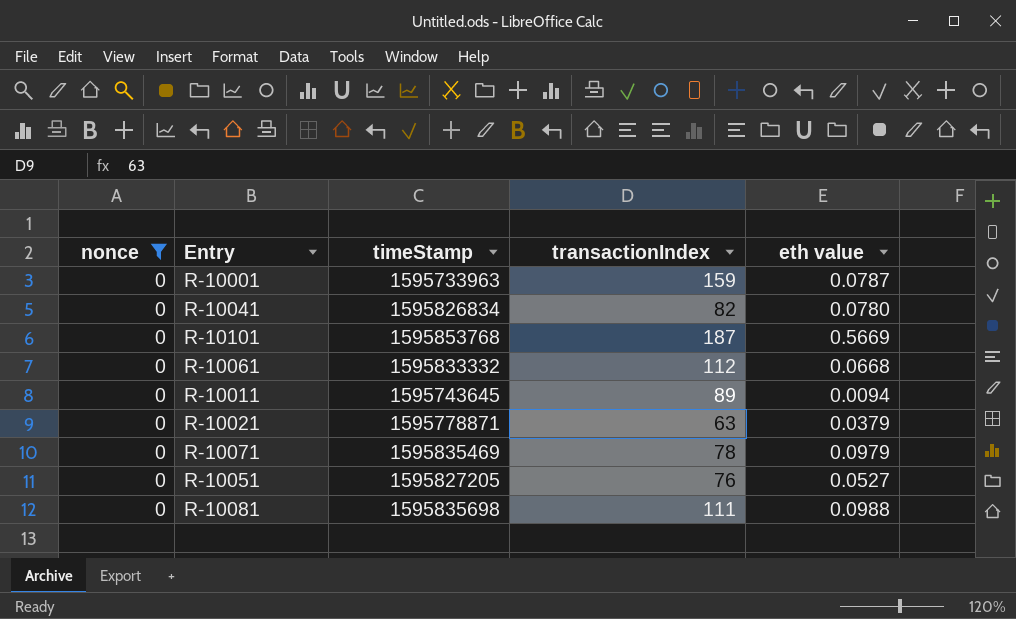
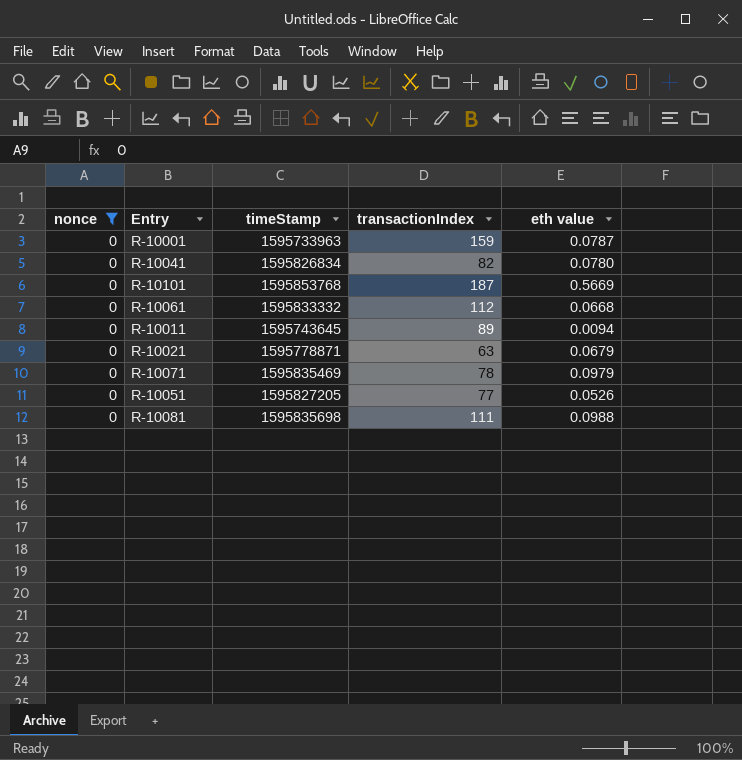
R-10021 | eth value: 0.0379 -> 0.0679
R-10051 | transactionIndex: 76 -> 77
R-10051 | eth value: 0.0527 -> 0.0526

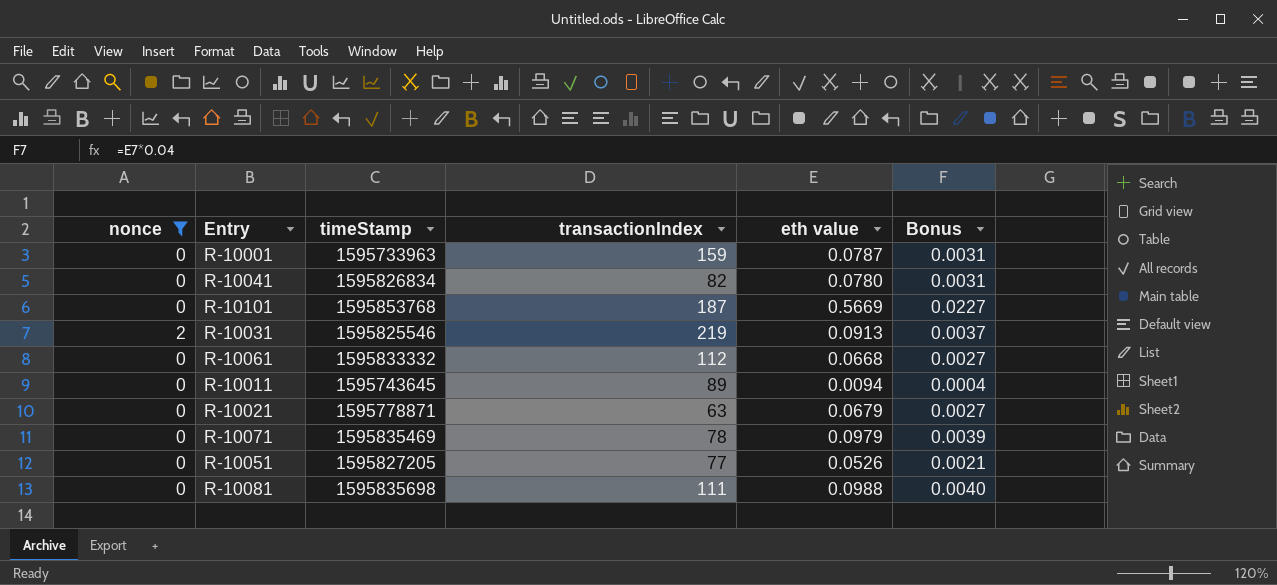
column Bonus | formula: none -> [eth value] * 0.04
row R-10031: none -> 2 | 1595825546 | 219 | 0.0913 | 0.0037

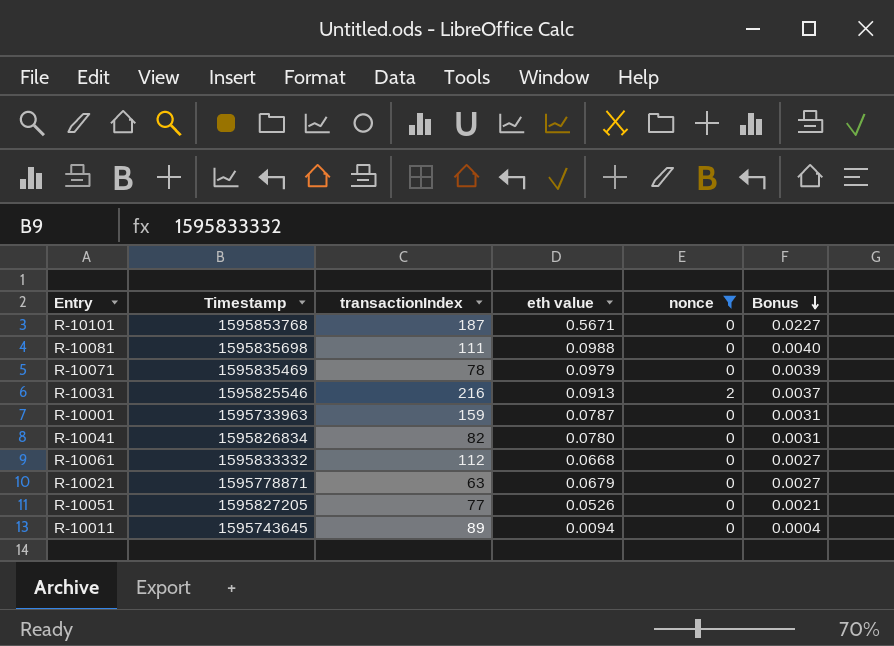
row order: none -> Bonus descending
column name: timeStamp -> Timestamp
column nonce | position: 1 -> 5
R-10101 | eth value: 0.5669 -> 0.5671
R-10031 | transactionIndex: 219 -> 216

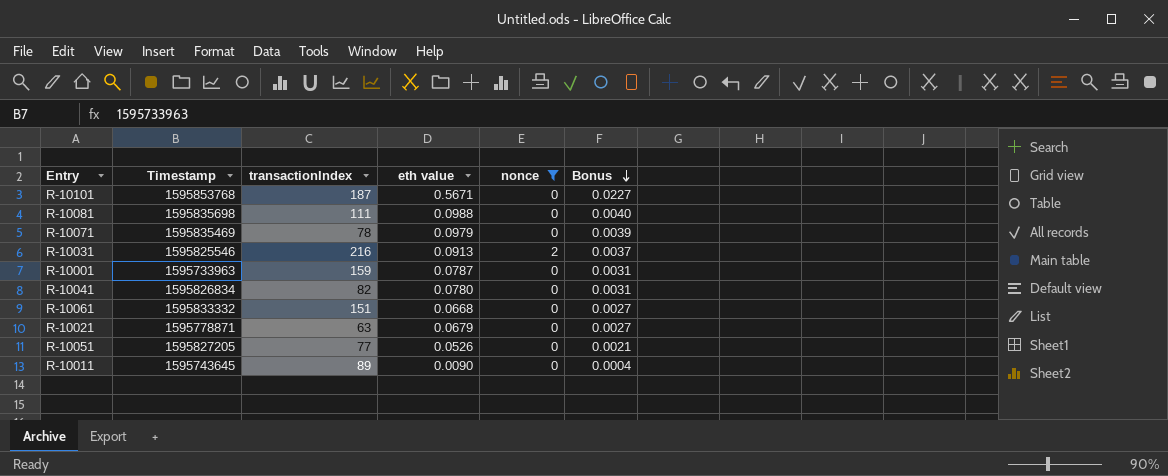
R-10061 | transactionIndex: 112 -> 151
R-10011 | eth value: 0.0094 -> 0.0090

